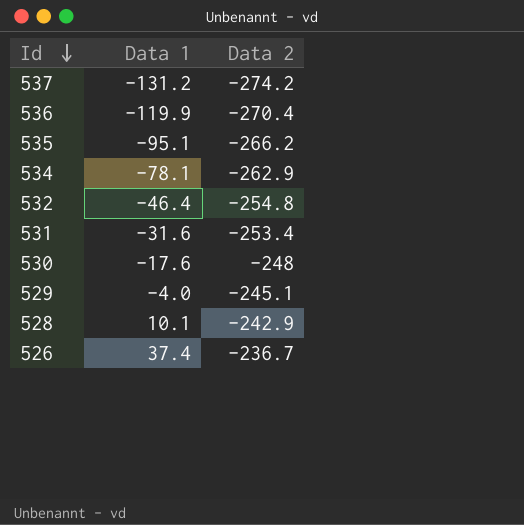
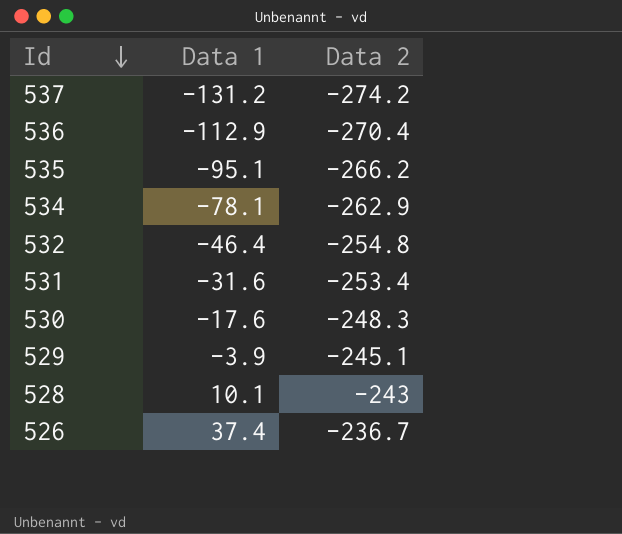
536 | Data 1: -119.9 -> -112.9
530 | Data 2: -248 -> -248.3
529 | Data 1: -4.0 -> -3.9
528 | Data 2: -242.9 -> -243

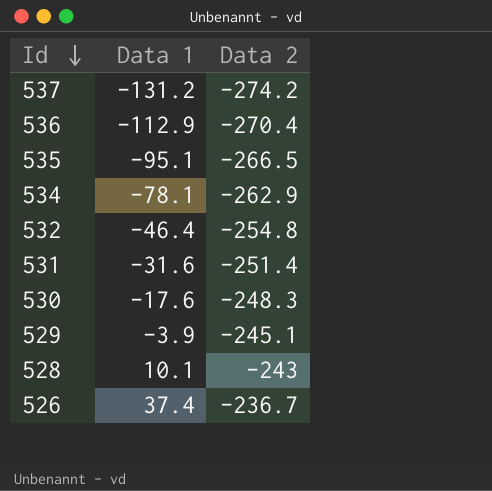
535 | Data 2: -266.2 -> -266.5
531 | Data 2: -253.4 -> -251.4

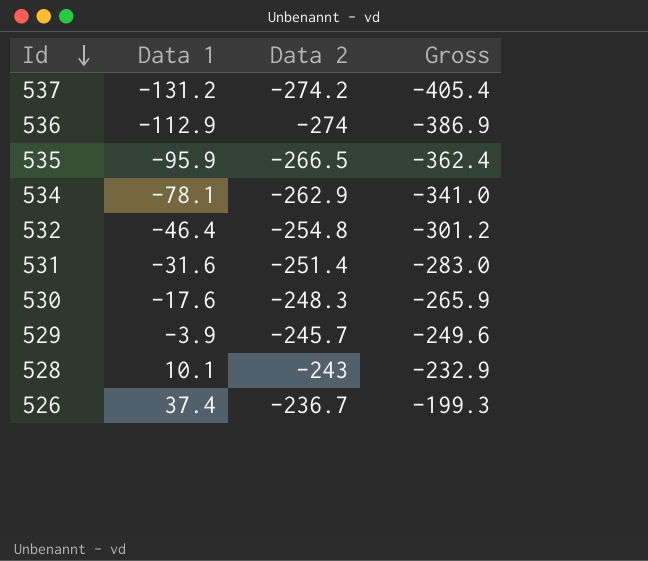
column Gross | formula: none -> [Data 1] + [Data 2]
536 | Data 2: -270.4 -> -274
535 | Data 1: -95.1 -> -95.9
529 | Data 2: -245.1 -> -245.7

